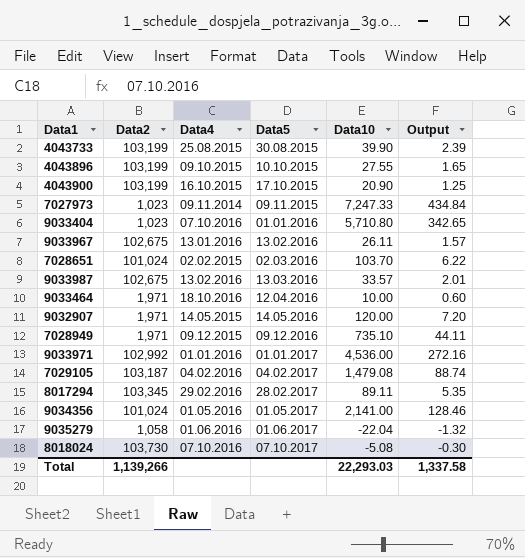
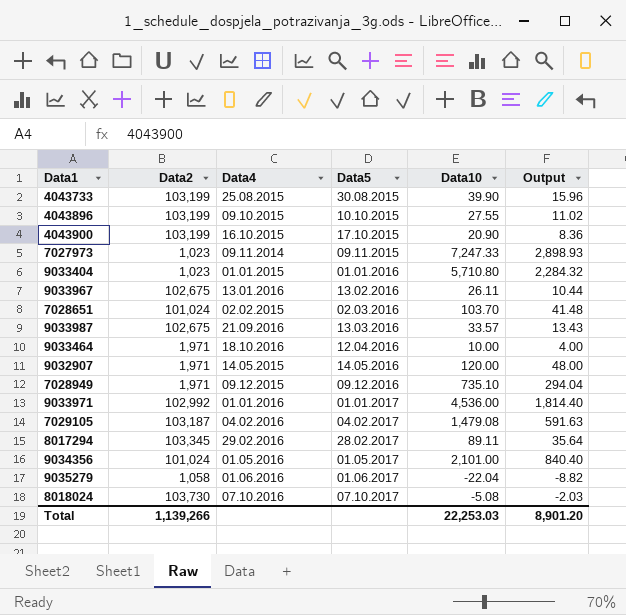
column Output | formula: [Data10] * 0.06 -> [Data10] * 0.4
9033404 | Data4: 07.10.2016 -> 01.01.2015
9033987 | Data4: 13.02.2016 -> 21.09.2016
9034356 | Data10: 2,141.00 -> 2,101.00
Total | Data10: 22,293.03 -> 22,253.03
Total | Output: 1,337.58 -> 8,901.20

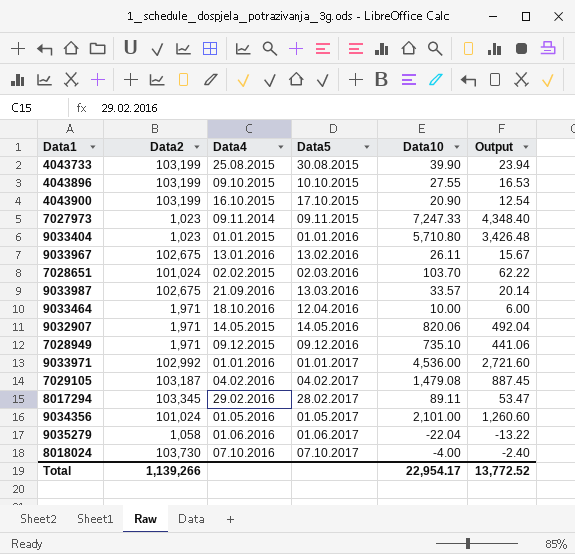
column Output | formula: [Data10] * 0.4 -> [Data10] * 0.6
9032907 | Data10: 120.00 -> 820.06
8018024 | Data10: -5.08 -> -4.00
Total | Data10: 22,253.03 -> 22,954.17
Total | Output: 8,901.20 -> 13,772.52

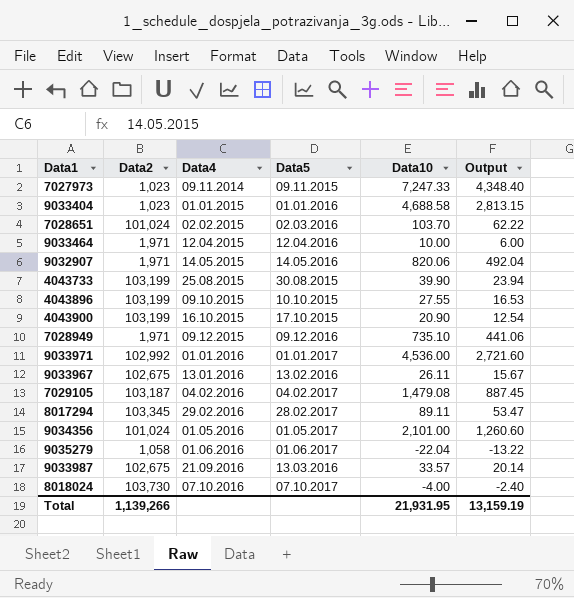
row order: Data5 ascending -> Data4 ascending
9033404 | Data10: 5,710.80 -> 4,688.58
9033404 | Output: 3,426.48 -> 2,813.15
9033464 | Data4: 18.10.2016 -> 12.04.2015
Total | Data10: 22,954.17 -> 21,931.95
Total | Output: 13,772.52 -> 13,159.19

